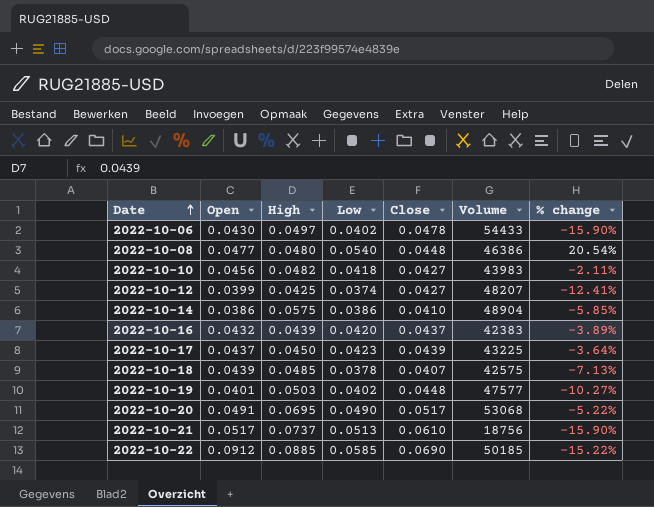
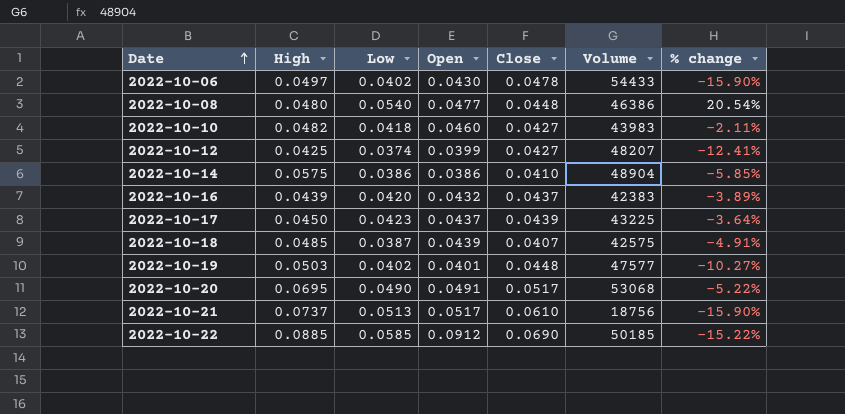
column Open | position: 2 -> 4
2022-10-10 | Open: 0.0456 -> 0.0460
2022-10-18 | Low: 0.0378 -> 0.0387
2022-10-18 | % change: -7.13% -> -4.91%

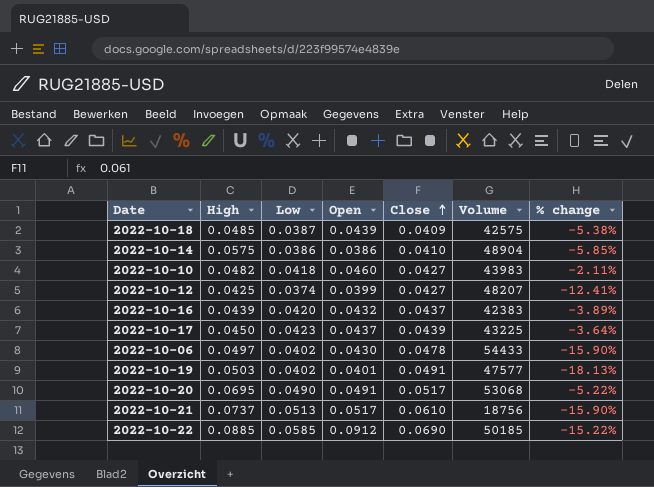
row order: Date ascending -> Close ascending
row 2022-10-08: 0.0480 | 0.0540 | 0.0477 | 0.0448 | 46386 | 20.54% -> none
2022-10-18 | Close: 0.0407 -> 0.0409
2022-10-18 | % change: -4.91% -> -5.38%
2022-10-19 | Close: 0.0448 -> 0.0491
2022-10-19 | % change: -10.27% -> -18.13%

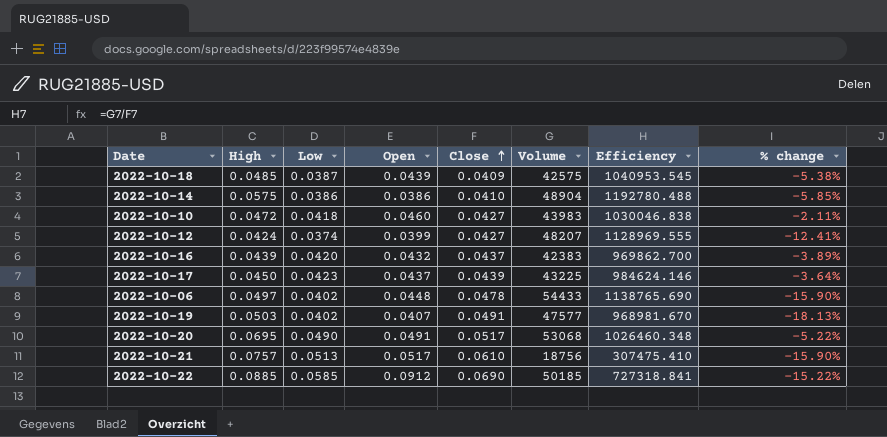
column Efficiency | formula: none -> [Volume] / [Close]
2022-10-10 | High: 0.0482 -> 0.0472
2022-10-12 | High: 0.0425 -> 0.0424
2022-10-06 | Open: 0.0430 -> 0.0448
2022-10-19 | Open: 0.0401 -> 0.0407
2022-10-21 | High: 0.0737 -> 0.0757

